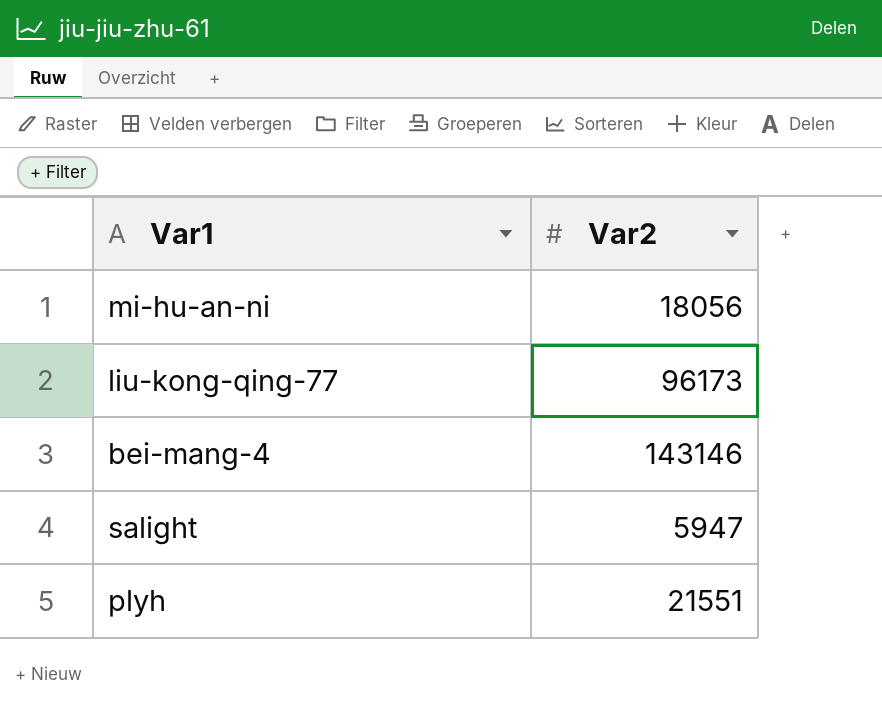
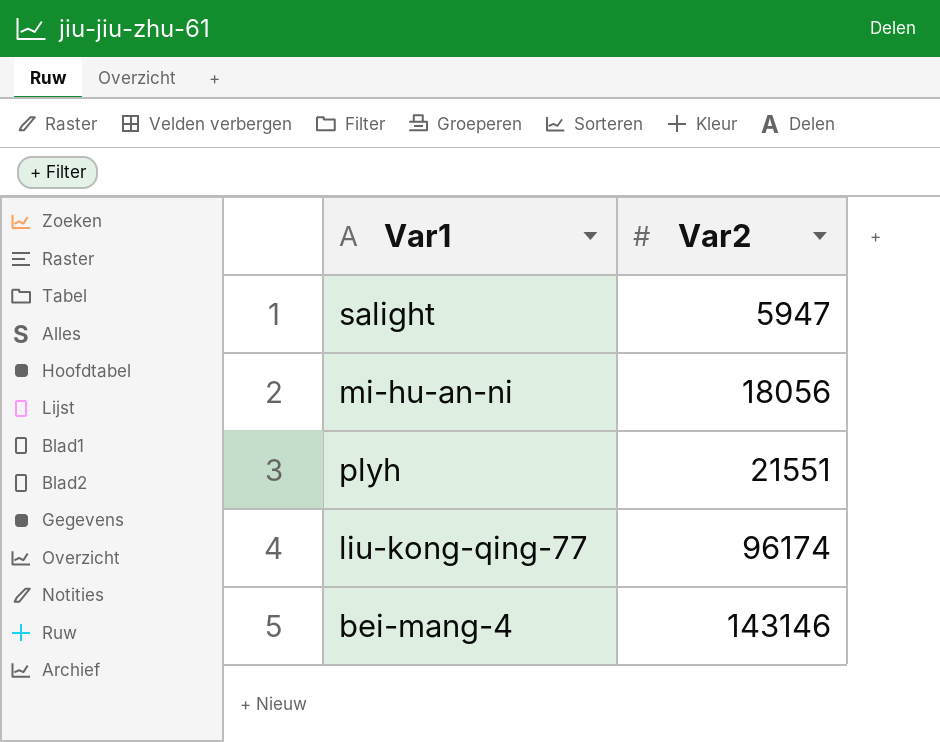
row order: none -> Var2 ascending
liu-kong-qing-77 | Var2: 96173 -> 96174

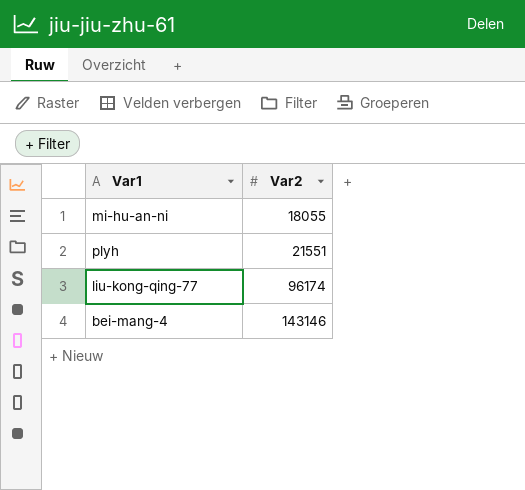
row salight: 5947 -> none
mi-hu-an-ni | Var2: 18056 -> 18055

